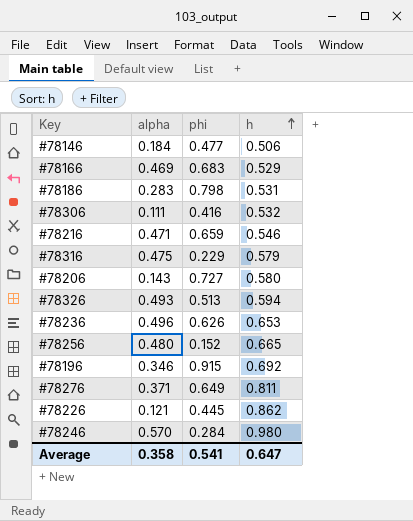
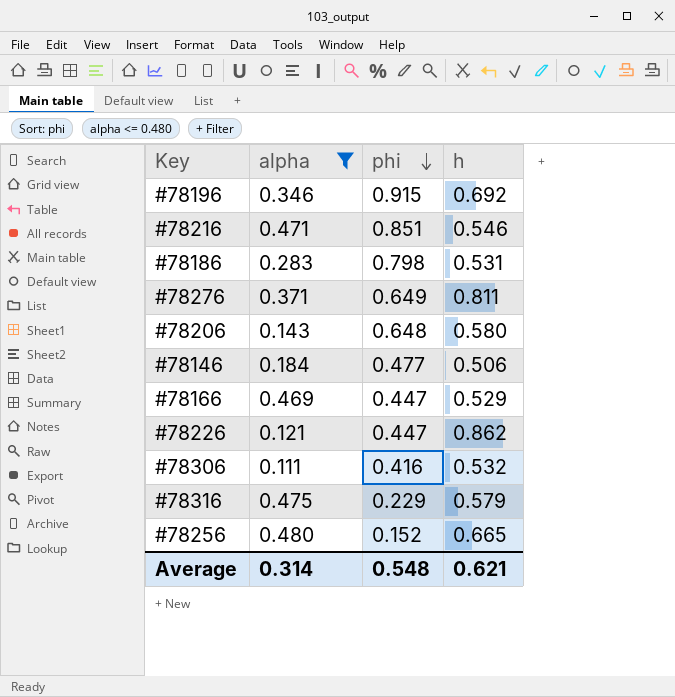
filter: none -> alpha <= 0.480
row order: h ascending -> phi descending
#78216 | phi: 0.659 -> 0.851
#78206 | phi: 0.727 -> 0.648
#78166 | phi: 0.683 -> 0.447
#78226 | phi: 0.445 -> 0.447
Average | alpha: 0.358 -> 0.314
Average | phi: 0.541 -> 0.548
Average | h: 0.647 -> 0.621

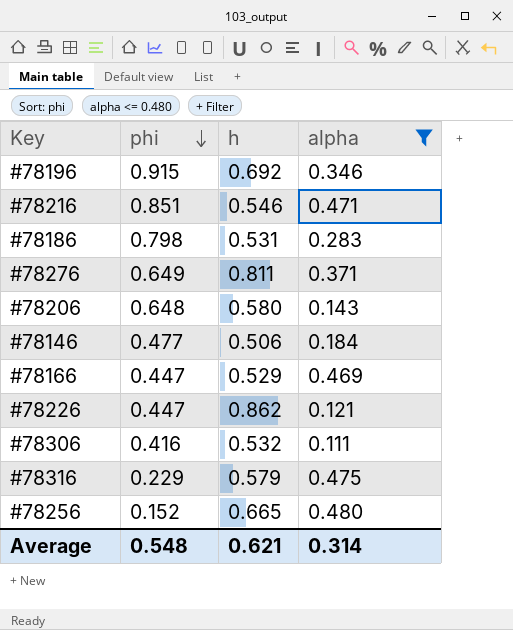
column alpha | position: 2 -> 4

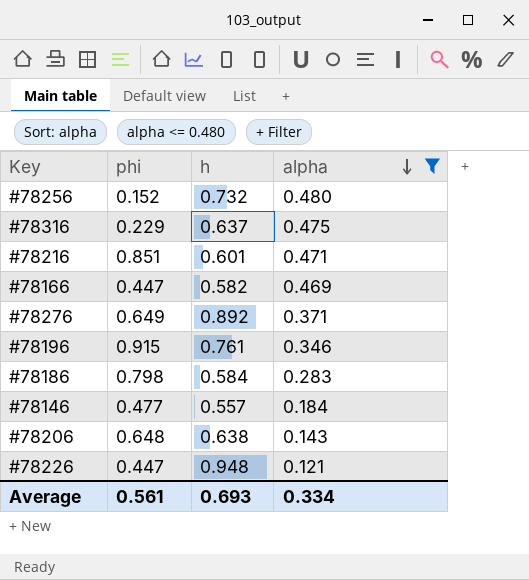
row order: phi descending -> alpha descending
row #78306: 0.416 | 0.532 | 0.111 -> none
#78256 | h: 0.665 -> 0.732
#78316 | h: 0.579 -> 0.637
#78216 | h: 0.546 -> 0.601
#78166 | h: 0.529 -> 0.582
#78276 | h: 0.811 -> 0.892
#78196 | h: 0.692 -> 0.761
#78186 | h: 0.531 -> 0.584
#78146 | h: 0.506 -> 0.557
#78206 | h: 0.580 -> 0.638
#78226 | h: 0.862 -> 0.948
Average | phi: 0.548 -> 0.561
Average | h: 0.621 -> 0.693
Average | alpha: 0.314 -> 0.334

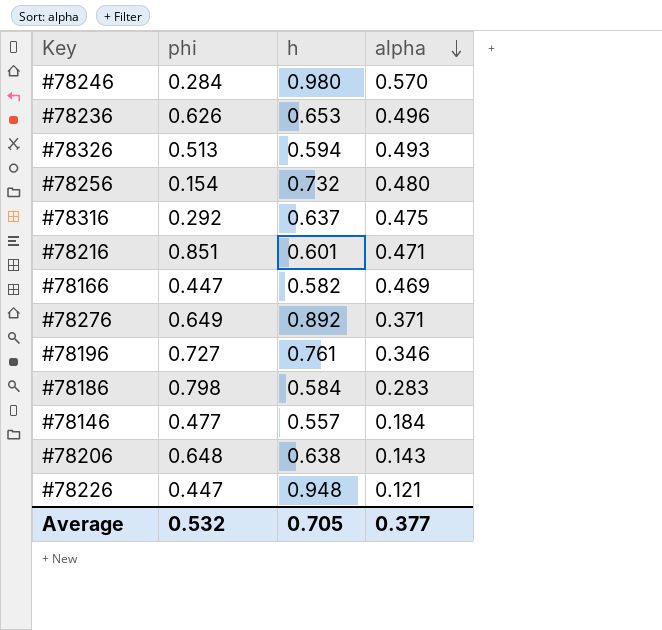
filter: alpha <= 0.480 -> none
#78256 | phi: 0.152 -> 0.154
#78316 | phi: 0.229 -> 0.292
#78196 | phi: 0.915 -> 0.727
Average | phi: 0.561 -> 0.532
Average | h: 0.693 -> 0.705
Average | alpha: 0.334 -> 0.377

